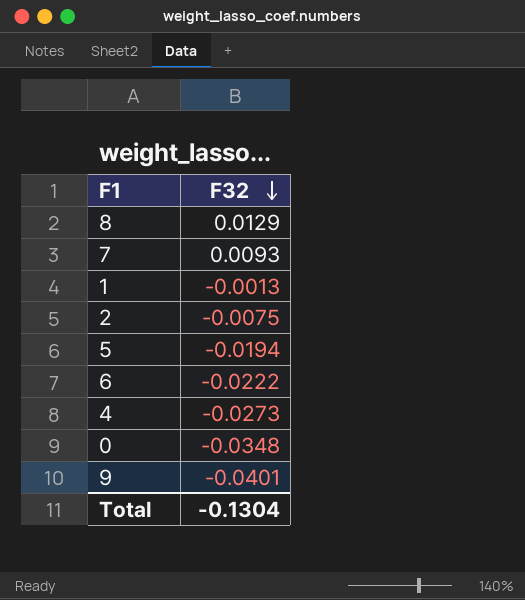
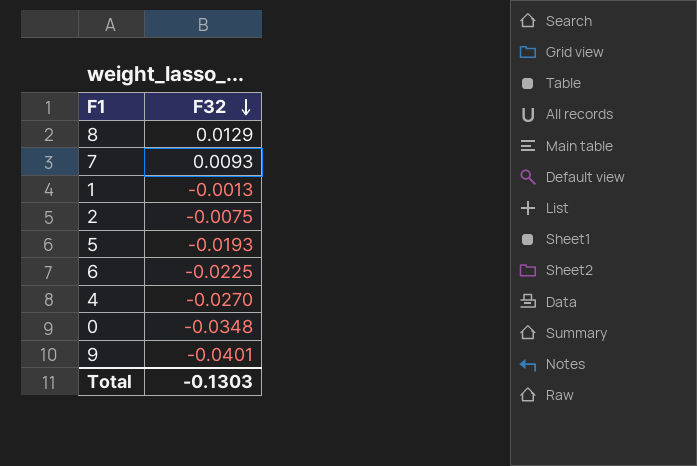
5 | F32: -0.0194 -> -0.0193
6 | F32: -0.0222 -> -0.0225
4 | F32: -0.0273 -> -0.0270
Total | F32: -0.1304 -> -0.1303

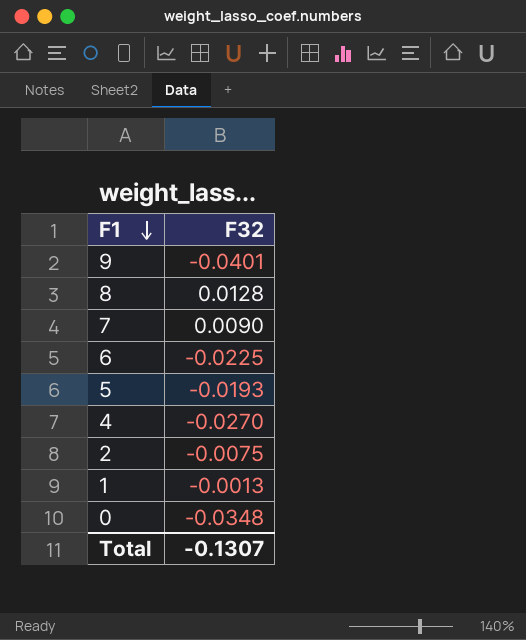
row order: F32 descending -> F1 descending
8 | F32: 0.0129 -> 0.0128
7 | F32: 0.0093 -> 0.0090
Total | F32: -0.1303 -> -0.1307

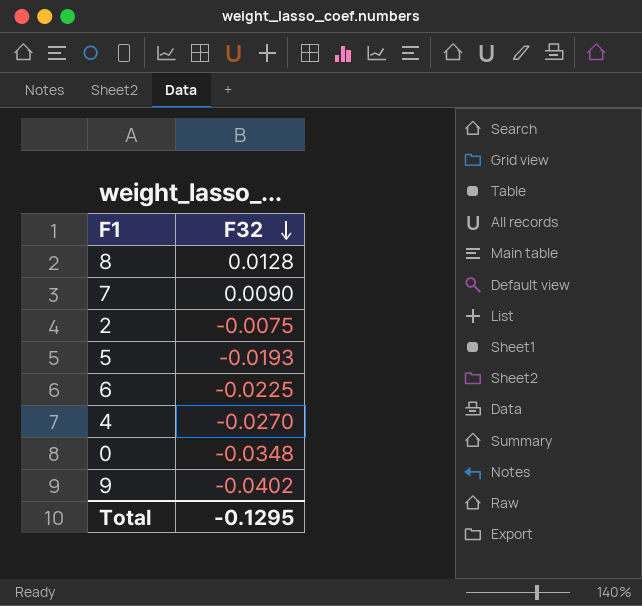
row order: F1 descending -> F32 descending
row 1: -0.0013 -> none
9 | F32: -0.0401 -> -0.0402
Total | F32: -0.1307 -> -0.1295

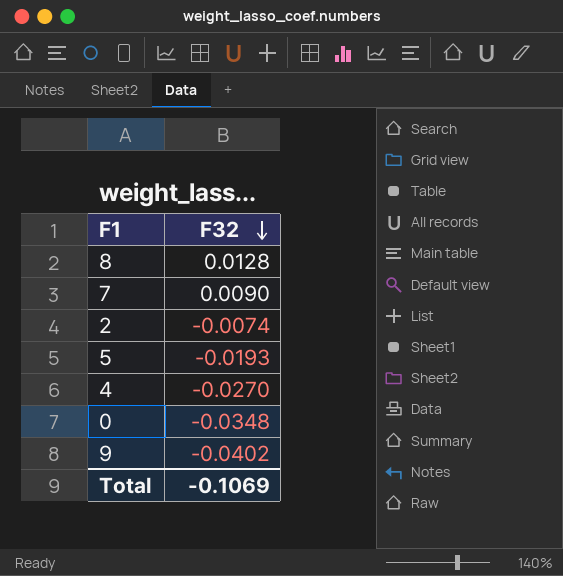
row 6: -0.0225 -> none
2 | F32: -0.0075 -> -0.0074
Total | F32: -0.1295 -> -0.1069

